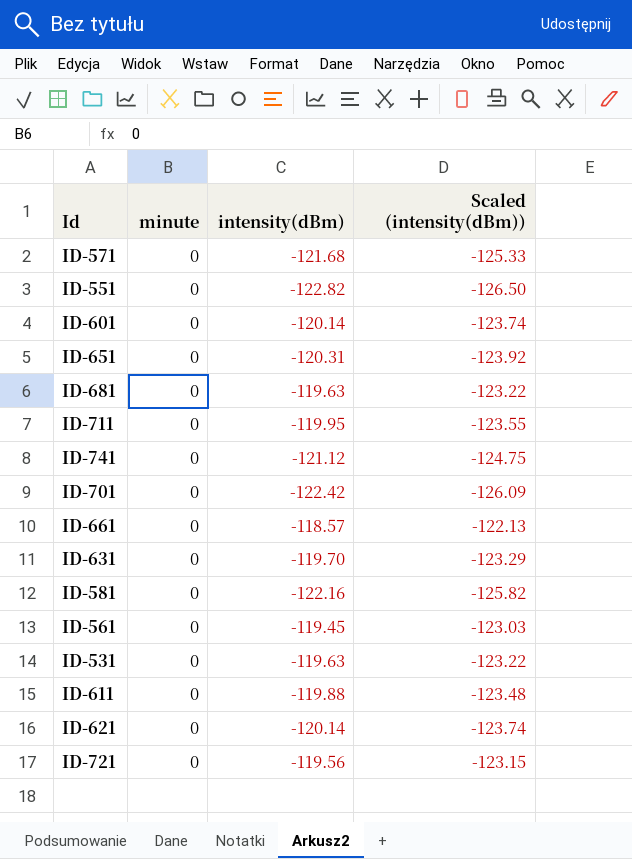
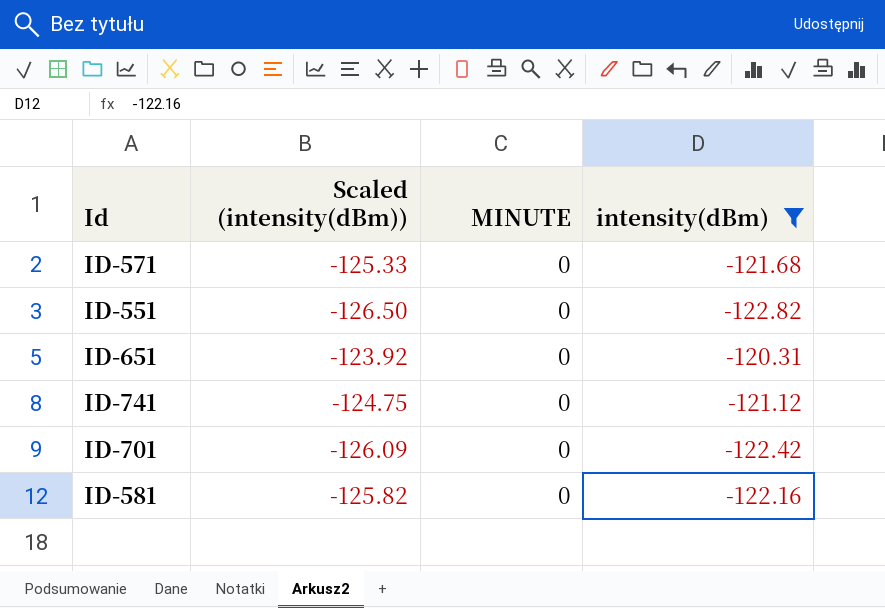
filter: none -> intensity(dBm) <= -120.31
column Scaled (intensity(dBm)) | position: 4 -> 2
column name: minute -> MINUTE

